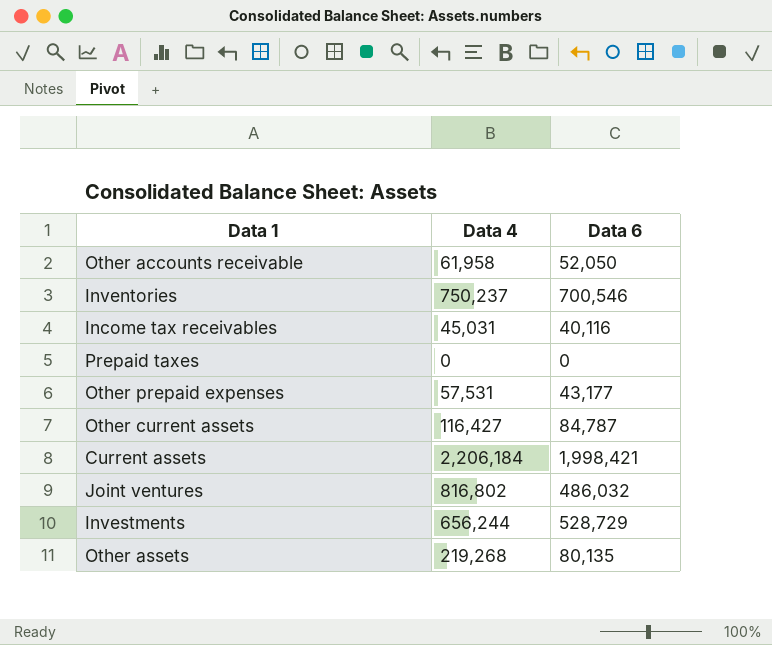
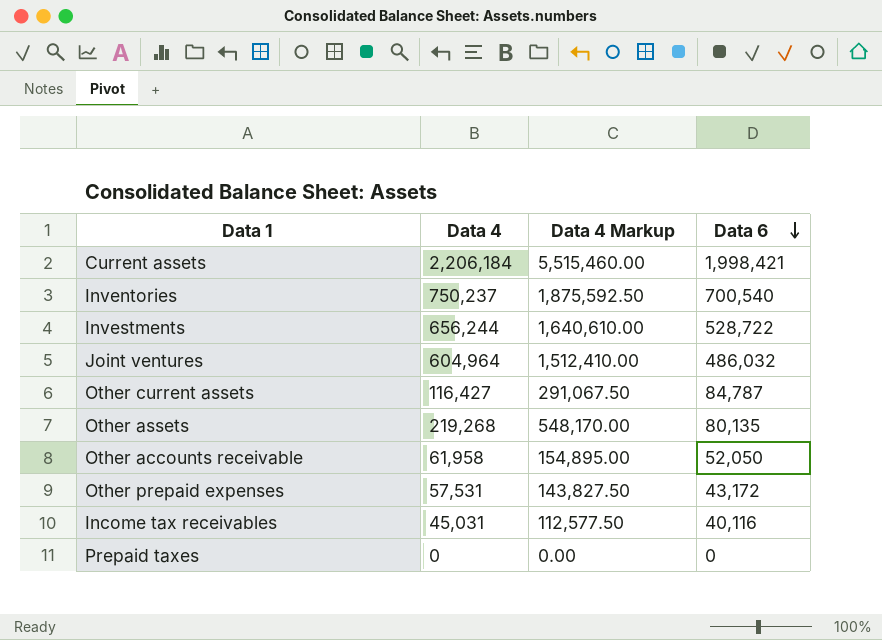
row order: none -> Data 6 descending
column Data 4 Markup | formula: none -> [Data 4] * 2.5
Inventories | Data 6: 700,546 -> 700,540
Investments | Data 6: 528,729 -> 528,722
Joint ventures | Data 4: 816,802 -> 604,964
Other prepaid expenses | Data 6: 43,177 -> 43,172

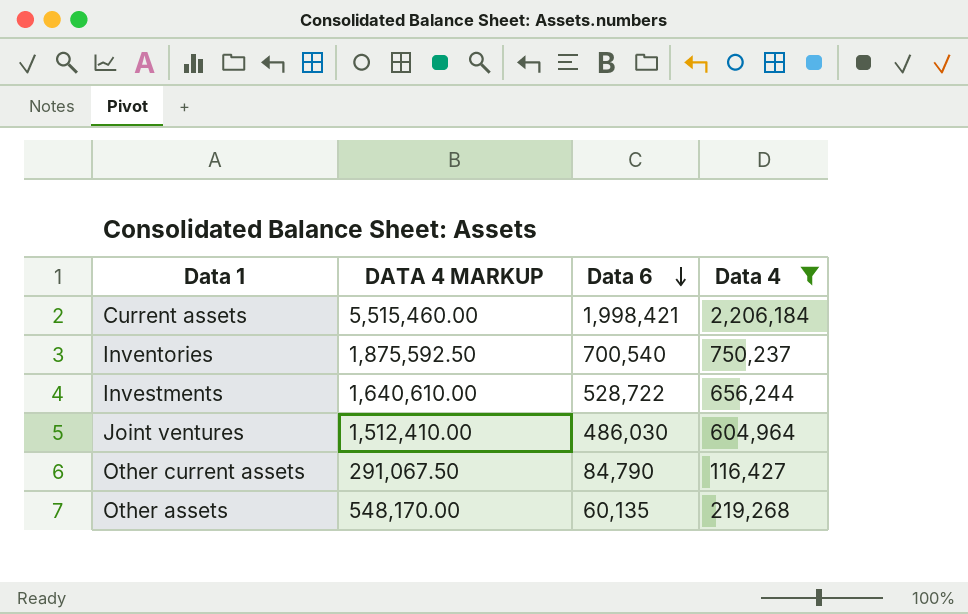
filter: none -> Data 4 >= 116,427
column name: Data 4 Markup -> DATA 4 MARKUP
column Data 4 | position: 2 -> 4
Joint ventures | Data 6: 486,032 -> 486,030
Other current assets | Data 6: 84,787 -> 84,790
Other assets | Data 6: 80,135 -> 60,135

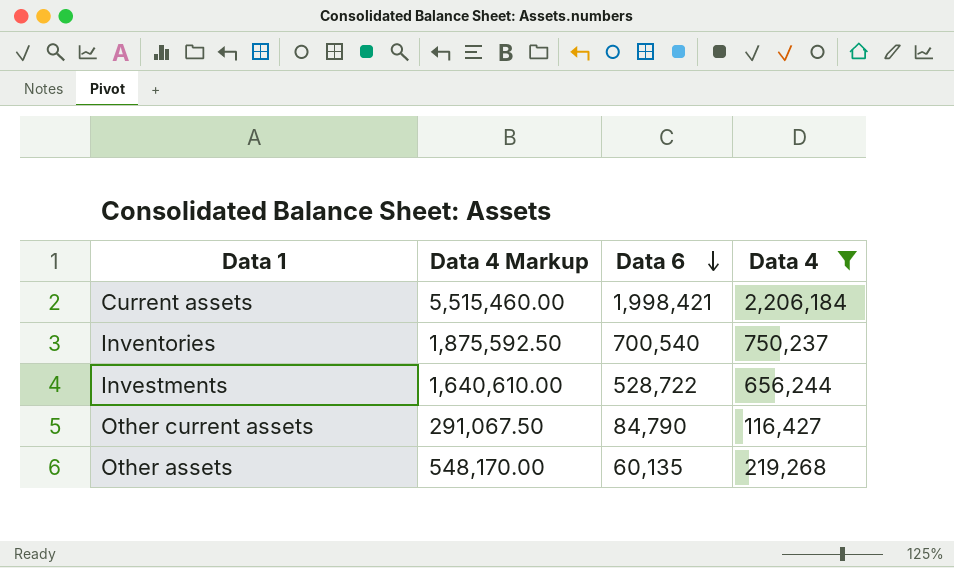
column name: DATA 4 MARKUP -> Data 4 Markup
row Joint ventures: 1,512,410.00 | 486,030 | 604,964 -> none

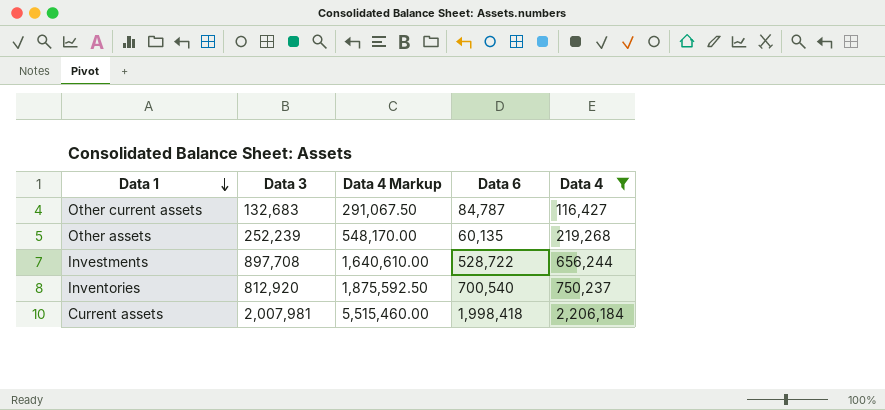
row order: Data 6 descending -> Data 1 descending
column Data 3 | position: none -> 2
Other current assets | Data 6: 84,790 -> 84,787
Current assets | Data 6: 1,998,421 -> 1,998,418

